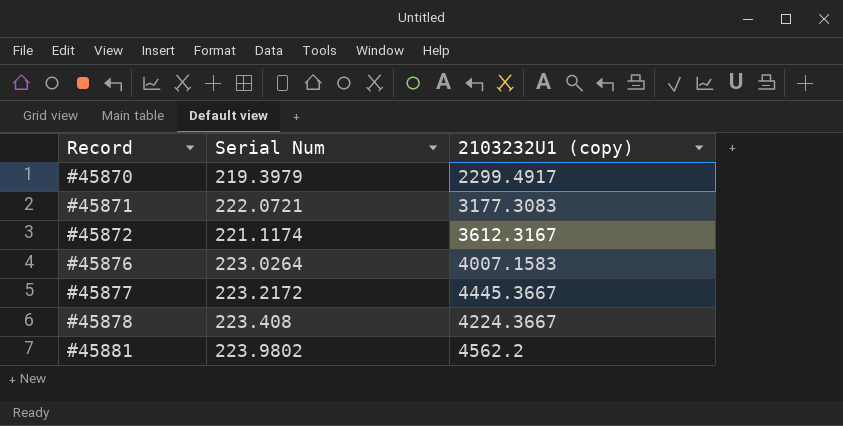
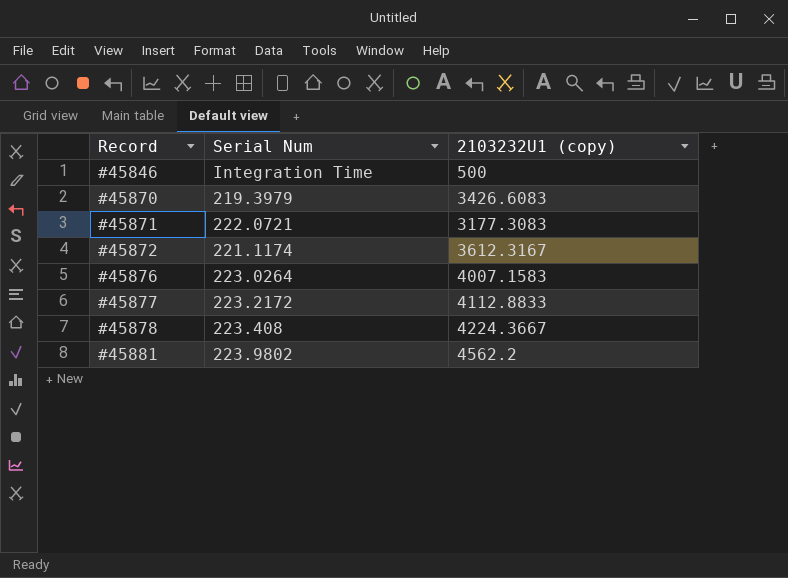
row #45846: none -> Integration Time | 500
#45870 | 2103232U1 (copy): 2299.4917 -> 3426.6083
#45877 | 2103232U1 (copy): 4445.3667 -> 4112.8833

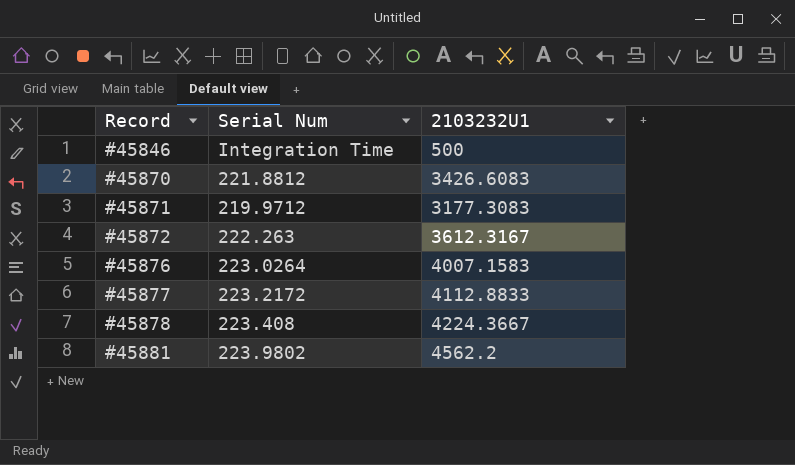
column name: 2103232U1 (copy) -> 2103232U1
#45870 | Serial Num: 219.3979 -> 221.8812
#45871 | Serial Num: 222.0721 -> 219.9712
#45872 | Serial Num: 221.1174 -> 222.263

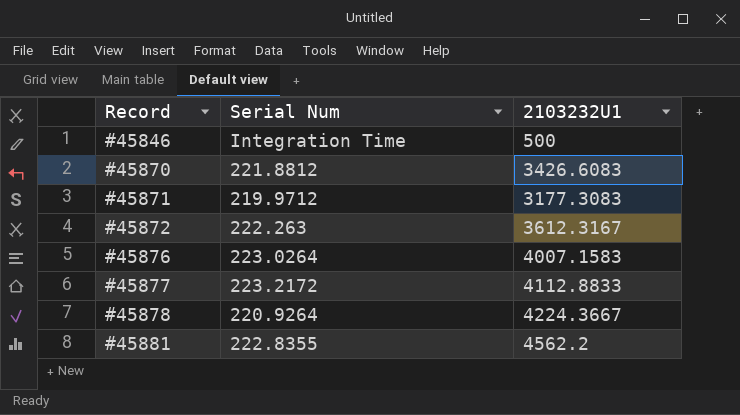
#45878 | Serial Num: 223.408 -> 220.9264
#45881 | Serial Num: 223.9802 -> 222.8355

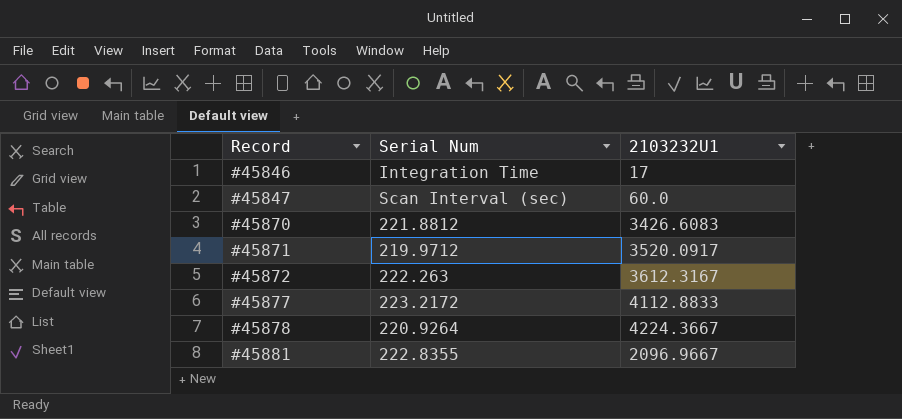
row #45876: 223.0264 | 4007.1583 -> none
#45846 | 2103232U1: 500 -> 17
row #45847: none -> Scan Interval (sec) | 60.0
#45871 | 2103232U1: 3177.3083 -> 3520.0917
#45881 | 2103232U1: 4562.2 -> 2096.9667

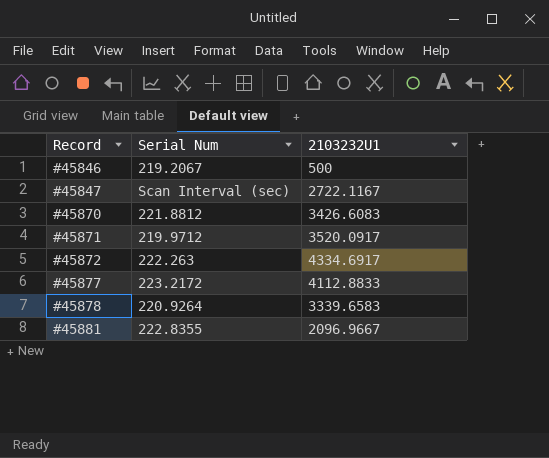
#45846 | Serial Num: Integration Time -> 219.2067
#45846 | 2103232U1: 17 -> 500
#45847 | 2103232U1: 60.0 -> 2722.1167
#45872 | 2103232U1: 3612.3167 -> 4334.6917
#45878 | 2103232U1: 4224.3667 -> 3339.6583

